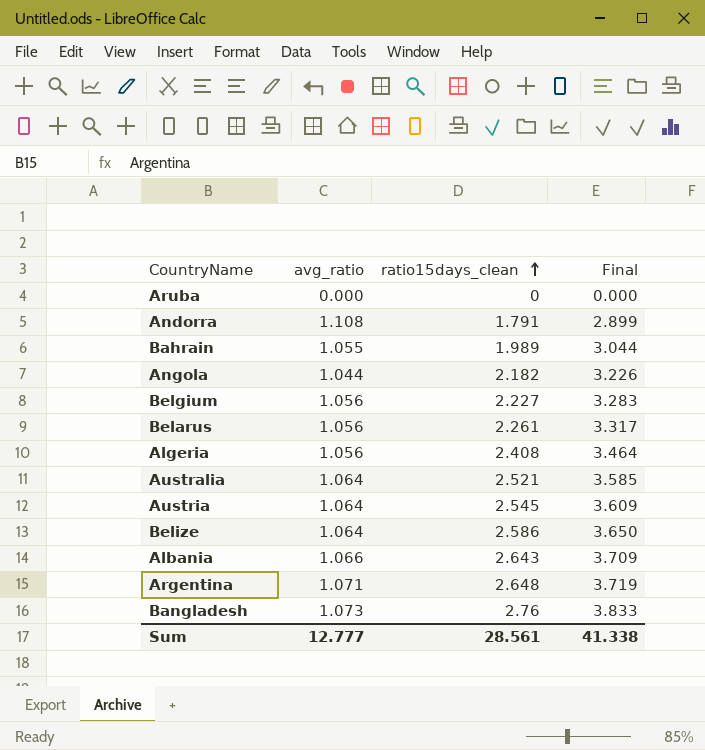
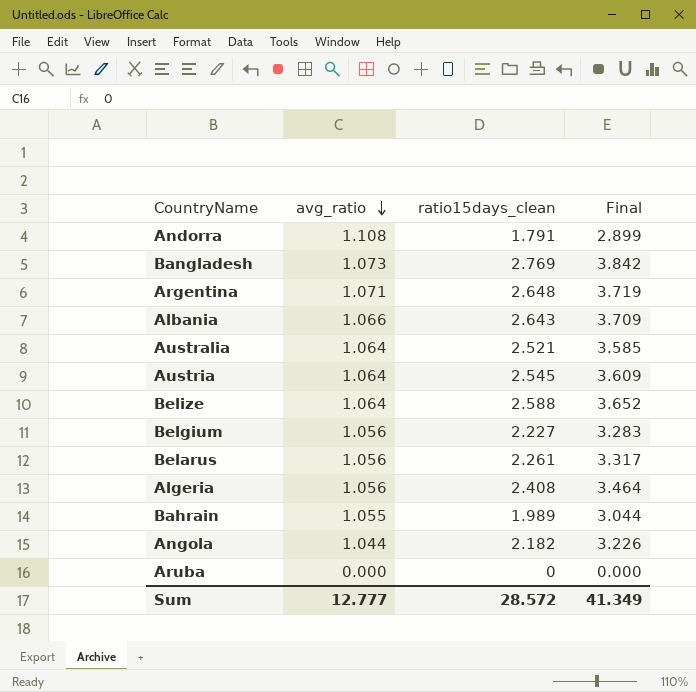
row order: ratio15days_clean ascending -> avg_ratio descending
Bangladesh | ratio15days_clean: 2.76 -> 2.769
Bangladesh | Final: 3.833 -> 3.842
Belize | ratio15days_clean: 2.586 -> 2.588
Belize | Final: 3.650 -> 3.652
Sum | ratio15days_clean: 28.561 -> 28.572
Sum | Final: 41.338 -> 41.349

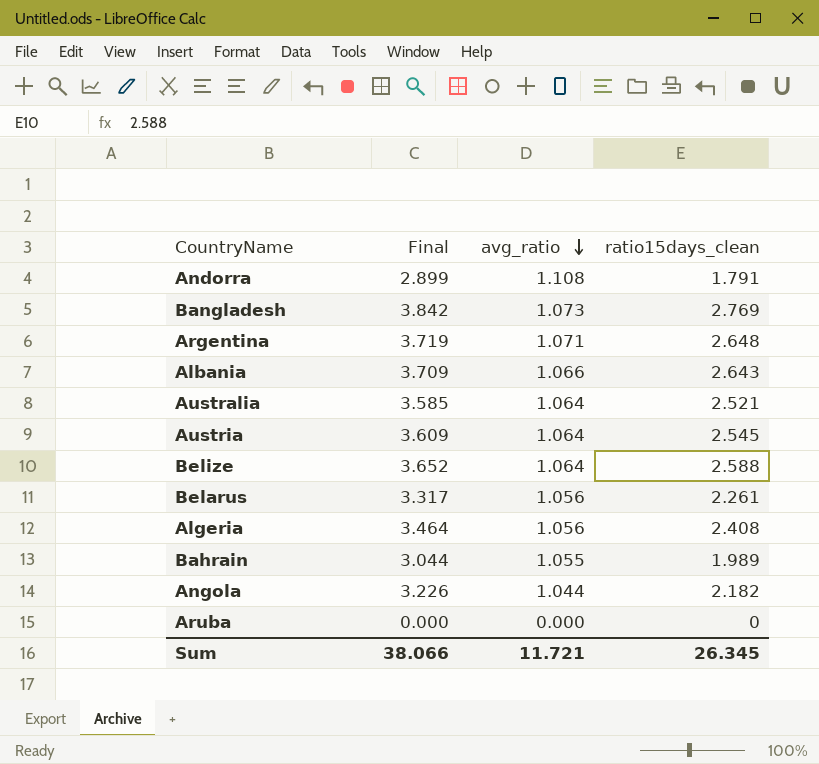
column Final | position: 4 -> 2
row Belgium: 1.056 | 2.227 | 3.283 -> none
Sum | Final: 41.349 -> 38.066
Sum | avg_ratio: 12.777 -> 11.721
Sum | ratio15days_clean: 28.572 -> 26.345

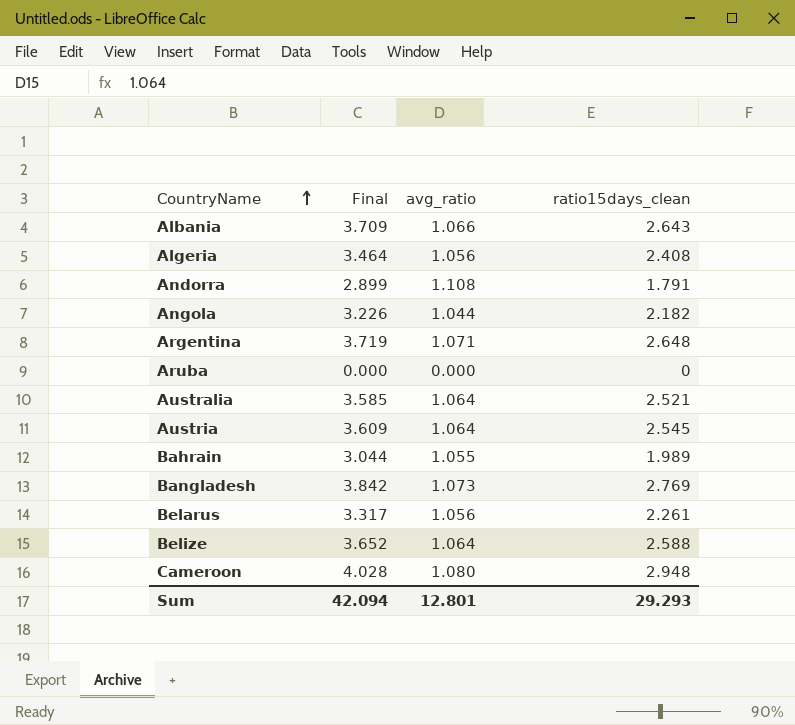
row order: avg_ratio descending -> CountryName ascending
row Cameroon: none -> 4.028 | 1.080 | 2.948
Sum | Final: 38.066 -> 42.094
Sum | avg_ratio: 11.721 -> 12.801
Sum | ratio15days_clean: 26.345 -> 29.293

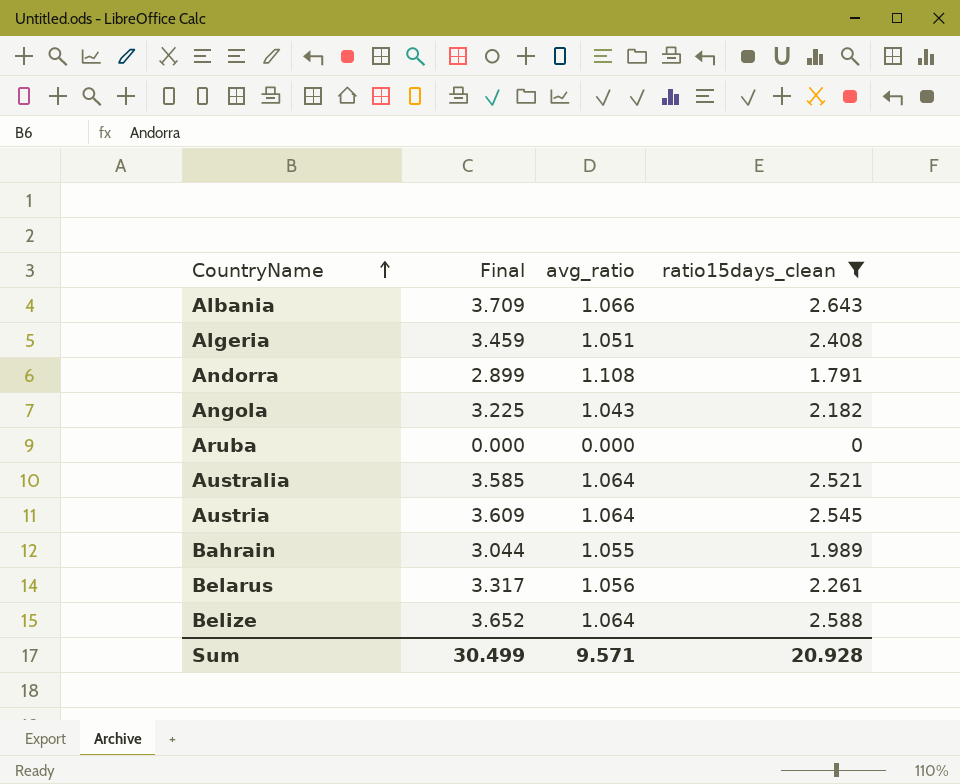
filter: none -> ratio15days_clean <= 2.643
Algeria | Final: 3.464 -> 3.459
Algeria | avg_ratio: 1.056 -> 1.051
Angola | Final: 3.226 -> 3.225
Angola | avg_ratio: 1.044 -> 1.043
Sum | Final: 42.094 -> 30.499
Sum | avg_ratio: 12.801 -> 9.571
Sum | ratio15days_clean: 29.293 -> 20.928

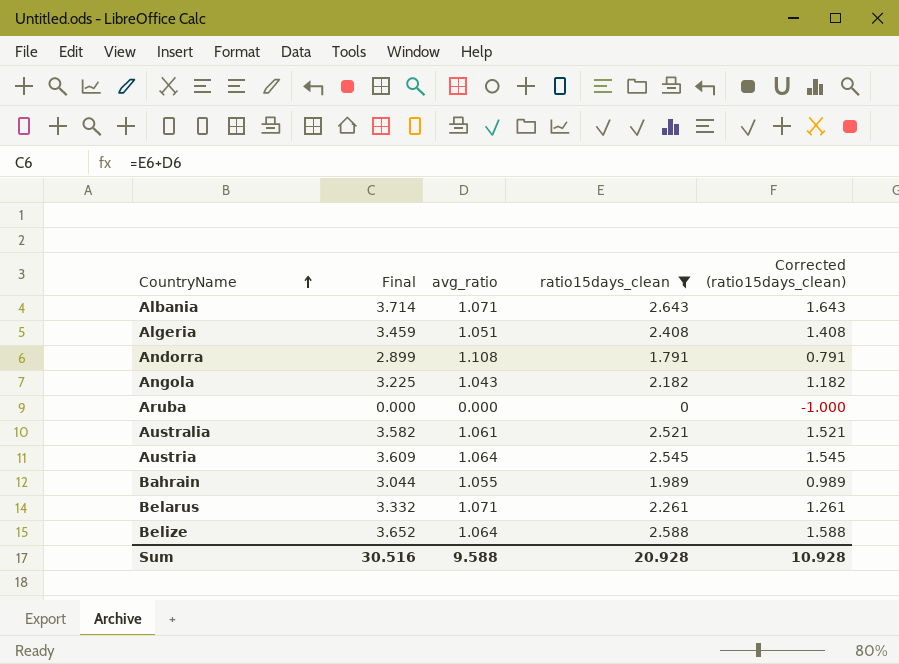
column Corrected (ratio15days_clean) | formula: none -> [ratio15days_clean] - 1
Albania | Final: 3.709 -> 3.714
Albania | avg_ratio: 1.066 -> 1.071
Australia | Final: 3.585 -> 3.582
Australia | avg_ratio: 1.064 -> 1.061
Belarus | Final: 3.317 -> 3.332
Belarus | avg_ratio: 1.056 -> 1.071
Sum | Final: 30.499 -> 30.516
Sum | avg_ratio: 9.571 -> 9.588

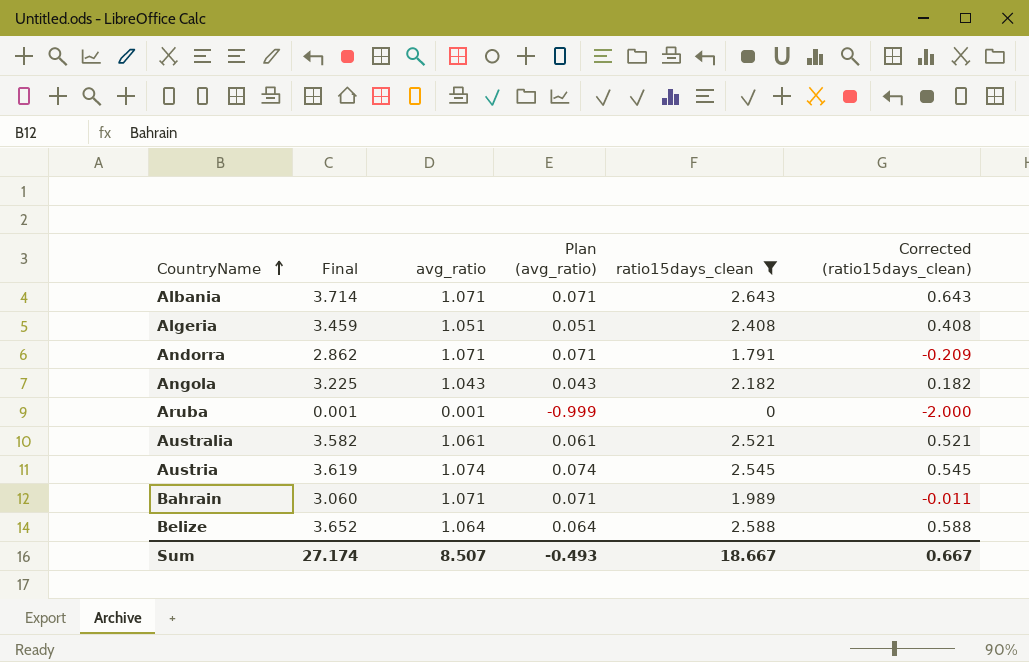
column Plan (avg_ratio) | formula: none -> [avg_ratio] - 1
column Corrected (ratio15days_clean) | formula: [ratio15days_clean] - 1 -> [ratio15days_clean] - 2
row Belarus: 3.332 | 1.071 | 2.261 | 1.261 -> none
Andorra | Final: 2.899 -> 2.862
Andorra | avg_ratio: 1.108 -> 1.071
Aruba | Final: 0.000 -> 0.001
Aruba | avg_ratio: 0.000 -> 0.001
Austria | Final: 3.609 -> 3.619
Austria | avg_ratio: 1.064 -> 1.074
Bahrain | Final: 3.044 -> 3.060
Bahrain | avg_ratio: 1.055 -> 1.071
Sum | Final: 30.516 -> 27.174
Sum | avg_ratio: 9.588 -> 8.507
Sum | ratio15days_clean: 20.928 -> 18.667
Sum | Corrected (ratio15days_clean): 10.928 -> 0.667

